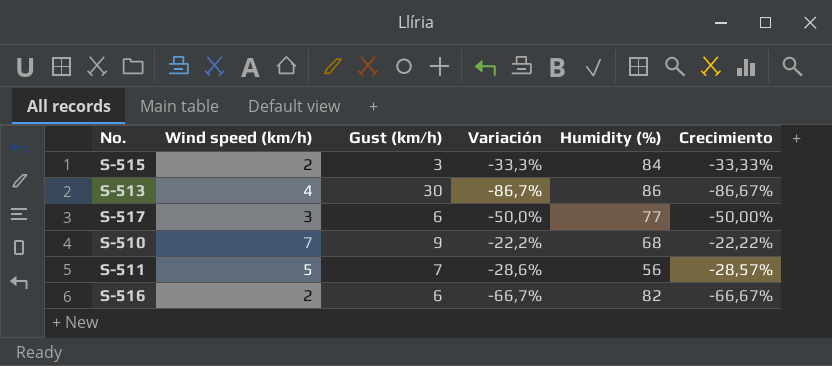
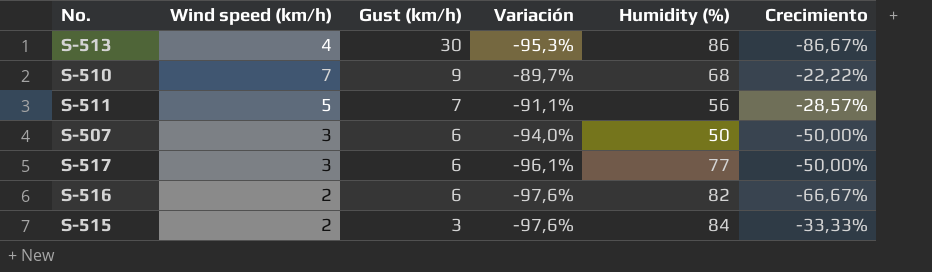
row order: none -> Gust (km/h) descending
column Variación | formula: ([Wind speed (km/h)] - [Gust (km/h)]) / [Gust (km/h)] -> ([Wind speed (km/h)] - [Humidity (%)]) / [Humidity (%)]
row S-507: none -> 3 | 6 | -94,0% | 50 | -50,00%

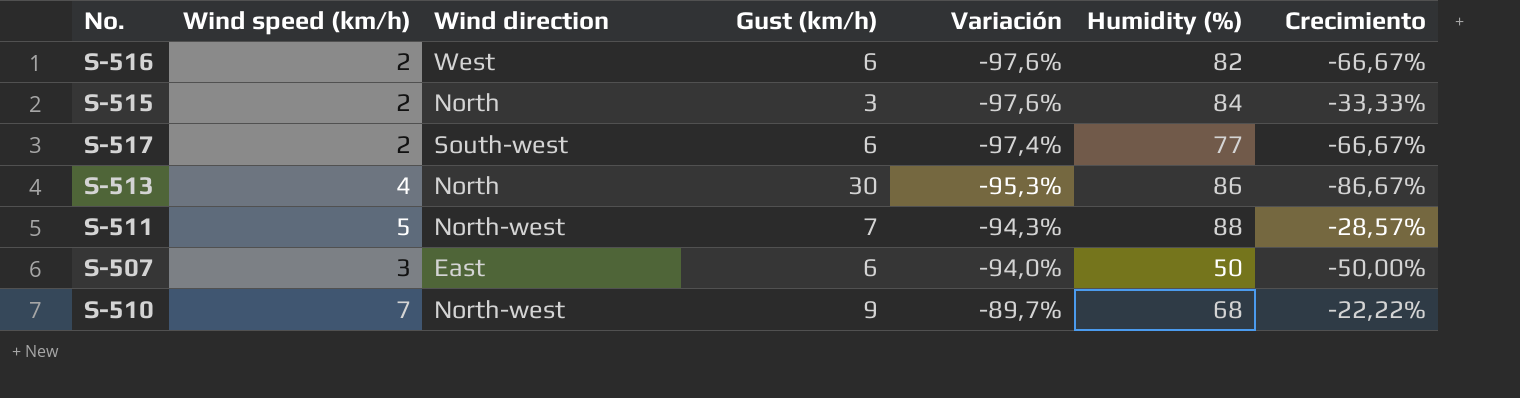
row order: Gust (km/h) descending -> Variación ascending
column Wind direction | position: none -> 3
S-517 | Wind speed (km/h): 3 -> 2
S-517 | Variación: -96,1% -> -97,4%
S-517 | Crecimiento: -50,00% -> -66,67%
S-511 | Variación: -91,1% -> -94,3%
S-511 | Humidity (%): 56 -> 88

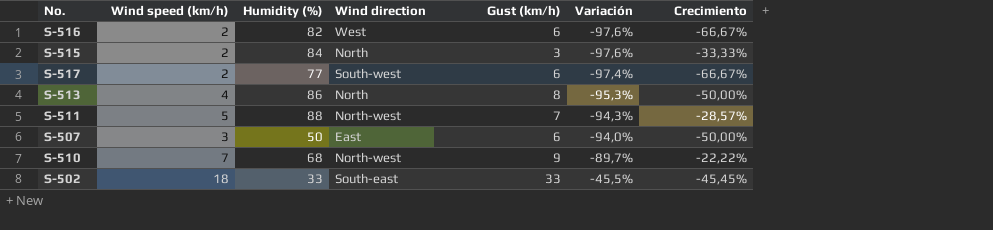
column Humidity (%) | position: 6 -> 3
S-513 | Gust (km/h): 30 -> 8
S-513 | Crecimiento: -86,67% -> -50,00%
row S-502: none -> 18 | 33 | South-east | 33 | -45,5% | -45,45%

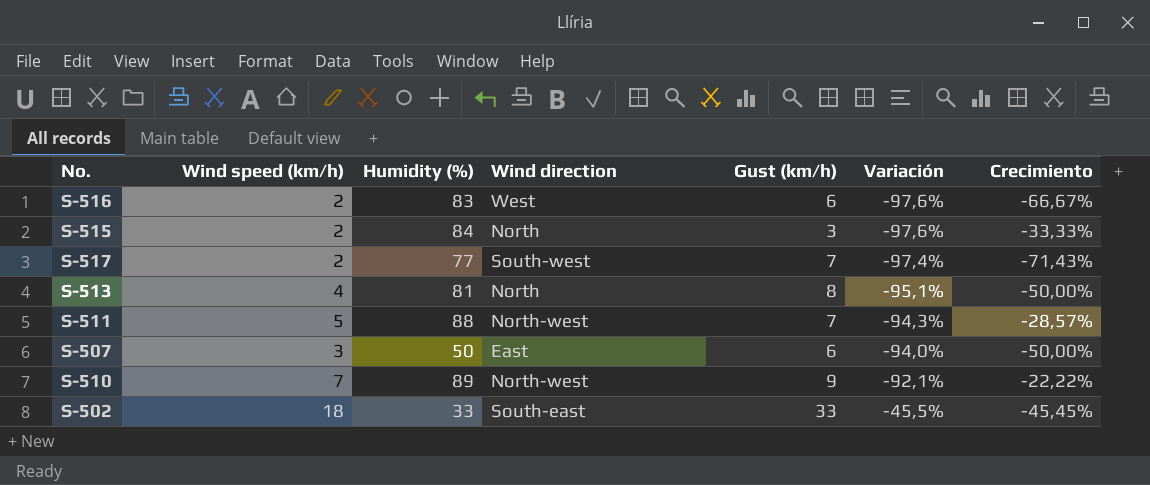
S-516 | Humidity (%): 82 -> 83
S-517 | Gust (km/h): 6 -> 7
S-517 | Crecimiento: -66,67% -> -71,43%
S-513 | Humidity (%): 86 -> 81
S-513 | Variación: -95,3% -> -95,1%
S-510 | Humidity (%): 68 -> 89
S-510 | Variación: -89,7% -> -92,1%

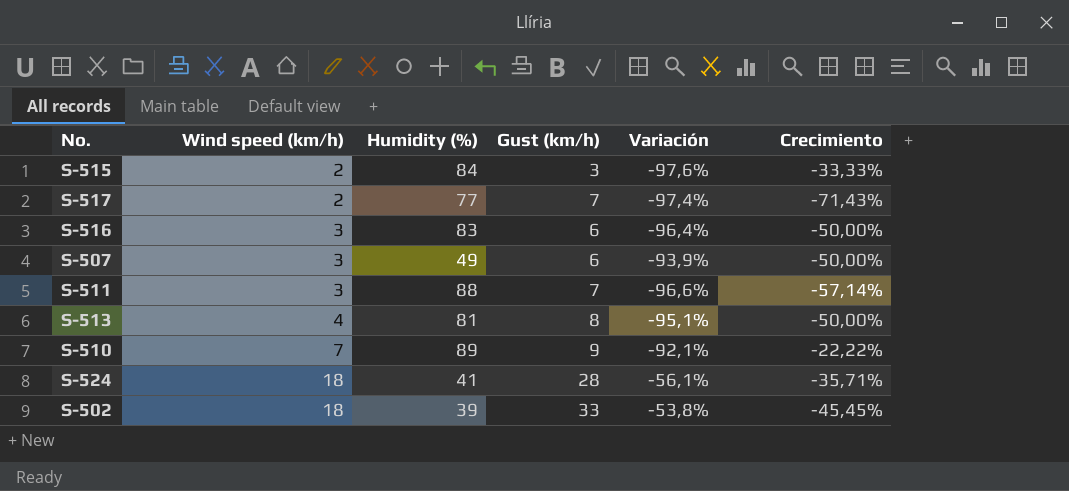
row order: Variación ascending -> Wind speed (km/h) ascending
column Wind direction | position: 4 -> none
S-516 | Wind speed (km/h): 2 -> 3
S-516 | Variación: -97,6% -> -96,4%
S-516 | Crecimiento: -66,67% -> -50,00%
S-507 | Humidity (%): 50 -> 49
S-507 | Variación: -94,0% -> -93,9%
S-511 | Wind speed (km/h): 5 -> 3
S-511 | Variación: -94,3% -> -96,6%
S-511 | Crecimiento: -28,57% -> -57,14%
row S-524: none -> 18 | 41 | 28 | -56,1% | -35,71%
S-502 | Humidity (%): 33 -> 39
S-502 | Variación: -45,5% -> -53,8%

